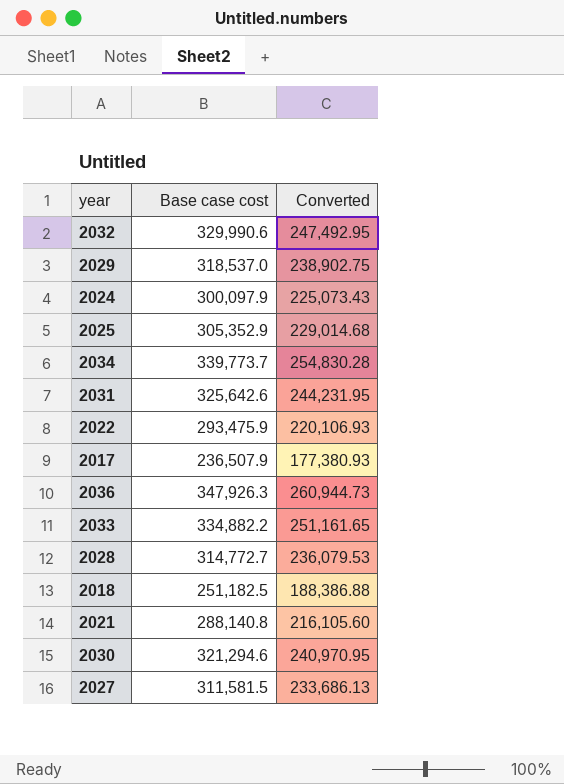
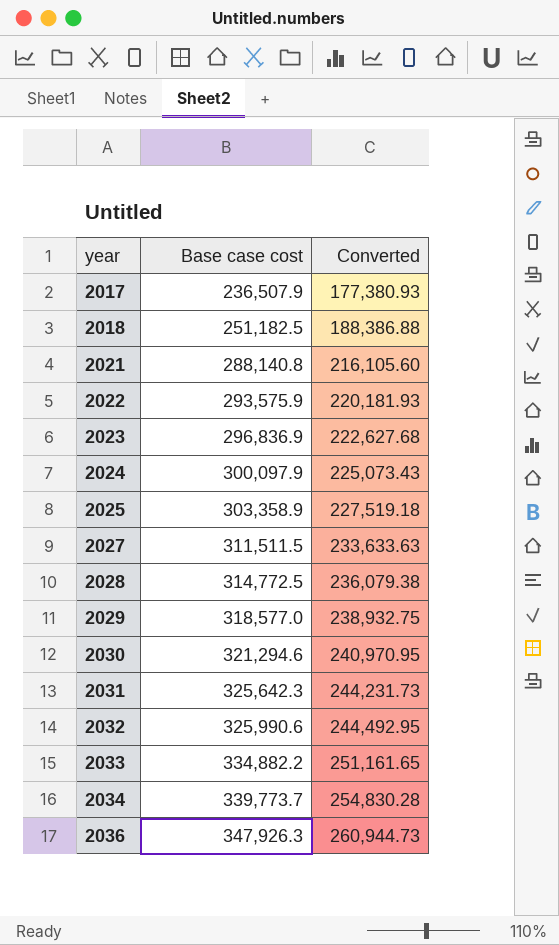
row order: none -> year ascending
2022 | Base case cost: 293,475.9 -> 293,575.9
2022 | Converted: 220,106.93 -> 220,181.93
row 2023: none -> 296,836.9 | 222,627.68
2025 | Base case cost: 305,352.9 -> 303,358.9
2025 | Converted: 229,014.68 -> 227,519.18
2027 | Base case cost: 311,581.5 -> 311,511.5
2027 | Converted: 233,686.13 -> 233,633.63
2028 | Base case cost: 314,772.7 -> 314,772.5
2028 | Converted: 236,079.53 -> 236,079.38
2029 | Base case cost: 318,537.0 -> 318,577.0
2029 | Converted: 238,902.75 -> 238,932.75
2031 | Base case cost: 325,642.6 -> 325,642.3
2031 | Converted: 244,231.95 -> 244,231.73
2032 | Base case cost: 329,990.6 -> 325,990.6
2032 | Converted: 247,492.95 -> 244,492.95

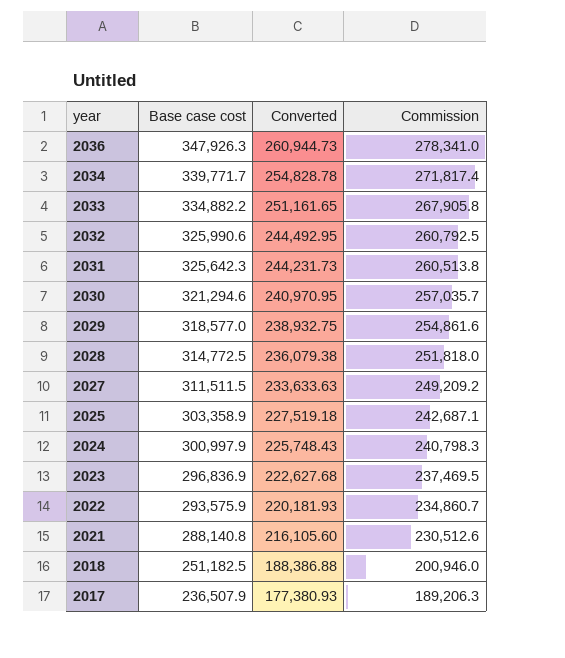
row order: year ascending -> year descending
column Commission | formula: none -> [Base case cost] * 0.8
2034 | Base case cost: 339,773.7 -> 339,771.7
2034 | Converted: 254,830.28 -> 254,828.78
2024 | Base case cost: 300,097.9 -> 300,997.9
2024 | Converted: 225,073.43 -> 225,748.43

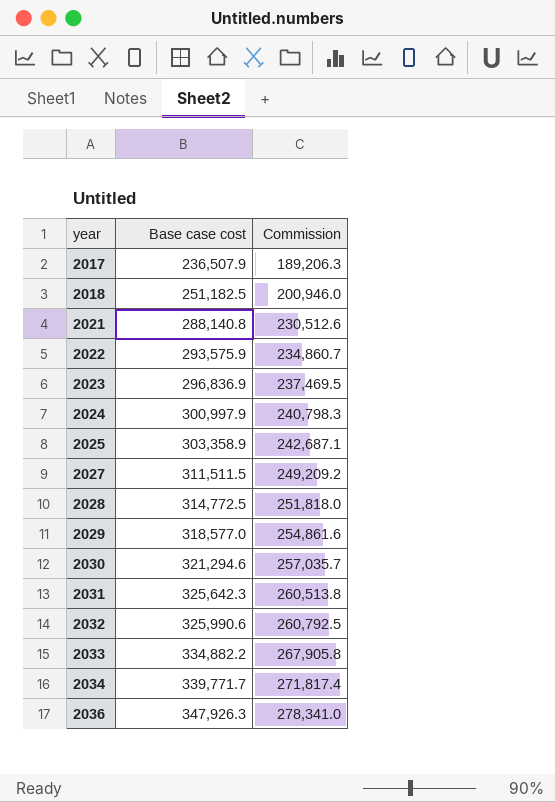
row order: year descending -> year ascending
column Converted | formula: [Base case cost] * 0.75 -> none

